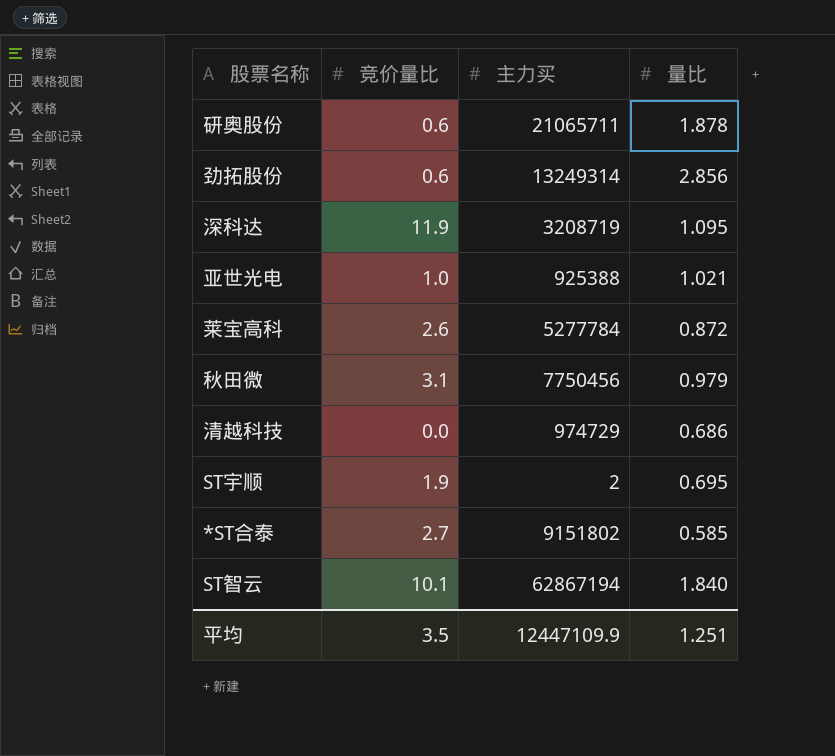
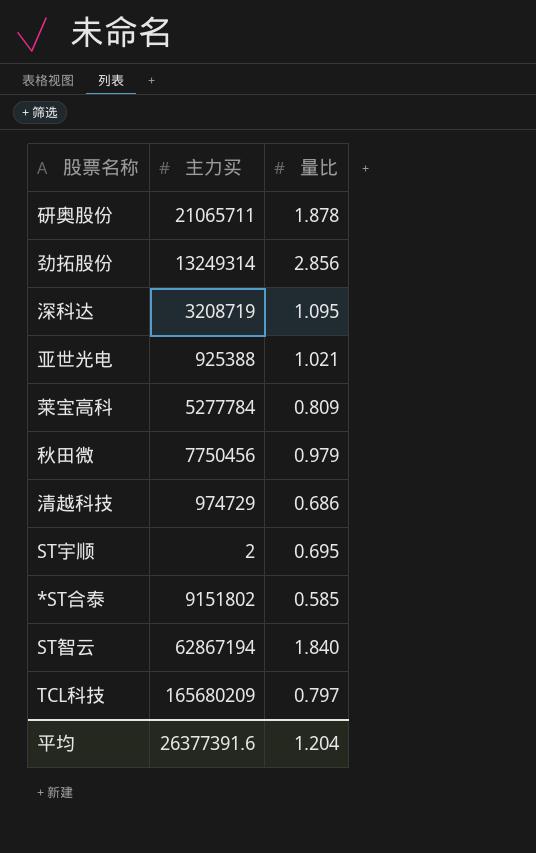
column 竞价量比 | position: 2 -> none
莱宝高科 | 量比: 0.872 -> 0.809
row TCL科技: none -> 165680209 | 0.797
平均 | 主力买: 12447109.9 -> 26377391.6
平均 | 量比: 1.251 -> 1.204

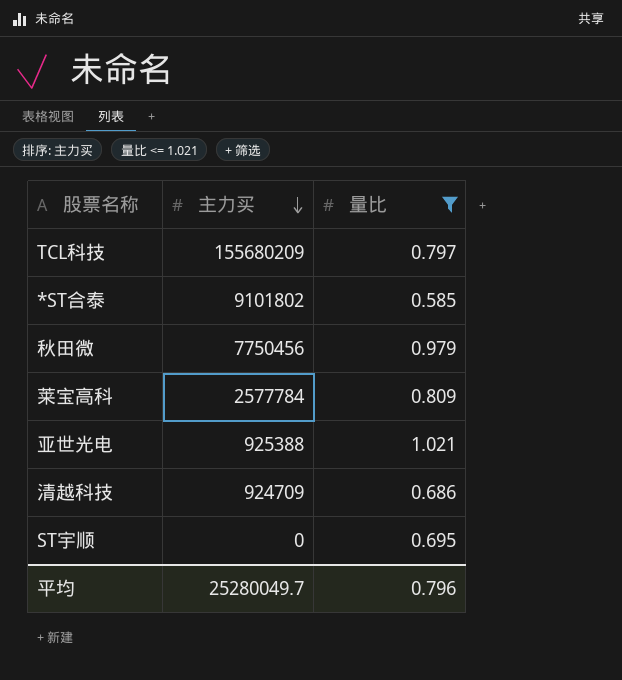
filter: none -> 量比 <= 1.021
row order: none -> 主力买 descending
TCL科技 | 主力买: 165680209 -> 155680209
*ST合泰 | 主力买: 9151802 -> 9101802
莱宝高科 | 主力买: 5277784 -> 2577784
清越科技 | 主力买: 974729 -> 924709
ST宇顺 | 主力买: 2 -> 0
平均 | 主力买: 26377391.6 -> 25280049.7
平均 | 量比: 1.204 -> 0.796

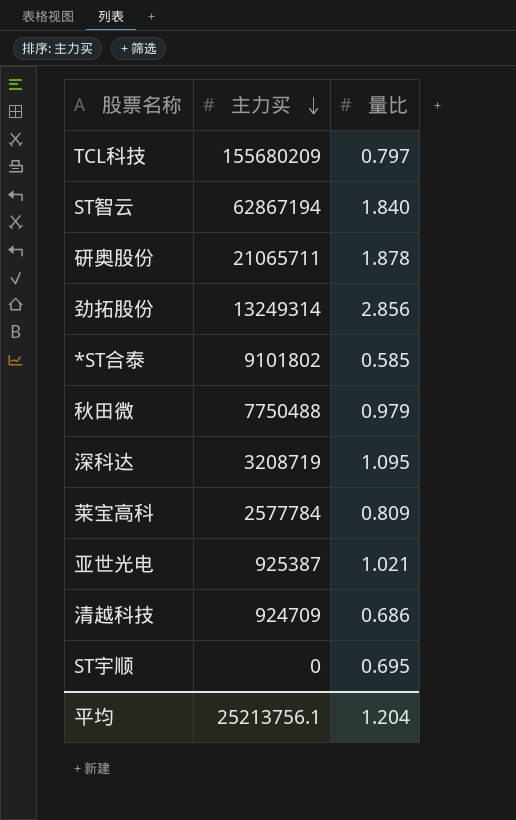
filter: 量比 <= 1.021 -> none
秋田微 | 主力买: 7750456 -> 7750488
亚世光电 | 主力买: 925388 -> 925387
平均 | 主力买: 25280049.7 -> 25213756.1
平均 | 量比: 0.796 -> 1.204

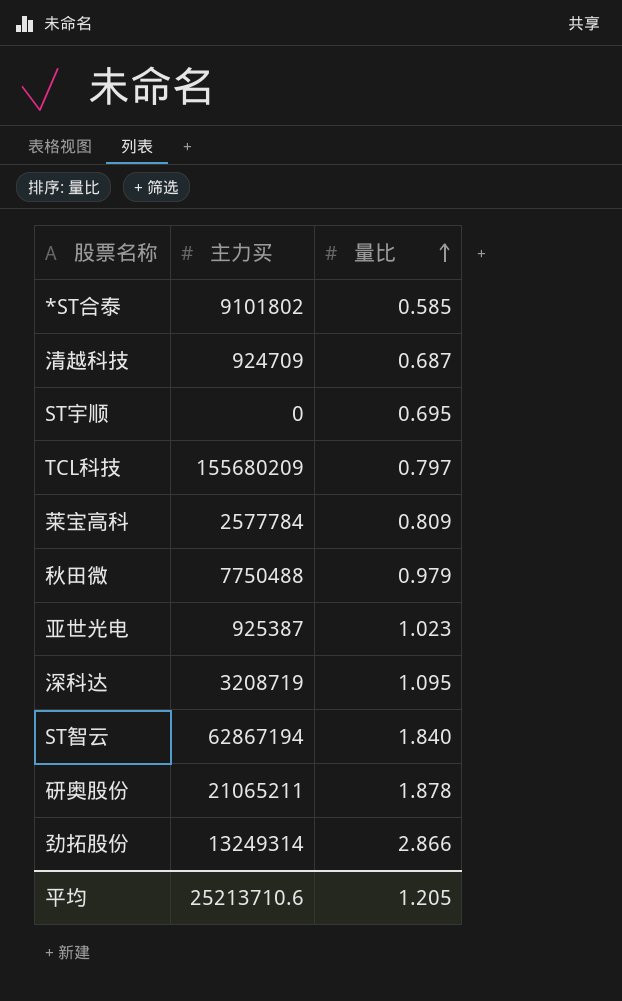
row order: 主力买 descending -> 量比 ascending
清越科技 | 量比: 0.686 -> 0.687
亚世光电 | 量比: 1.021 -> 1.023
研奥股份 | 主力买: 21065711 -> 21065211
劲拓股份 | 量比: 2.856 -> 2.866
平均 | 主力买: 25213756.1 -> 25213710.6
平均 | 量比: 1.204 -> 1.205

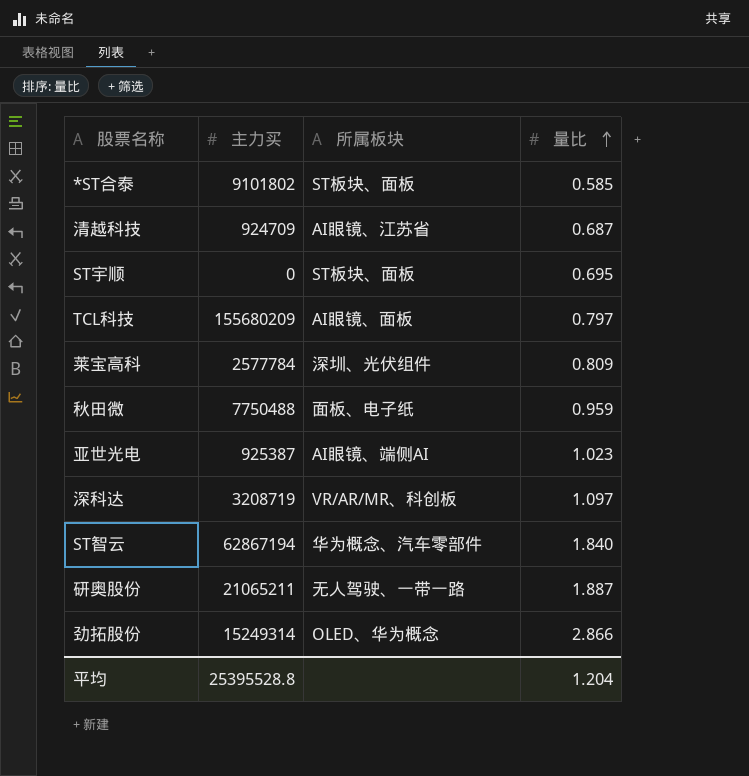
column 所属板块 | position: none -> 3
秋田微 | 量比: 0.979 -> 0.959
深科达 | 量比: 1.095 -> 1.097
研奥股份 | 量比: 1.878 -> 1.887
劲拓股份 | 主力买: 13249314 -> 15249314
平均 | 主力买: 25213710.6 -> 25395528.8
平均 | 量比: 1.205 -> 1.204

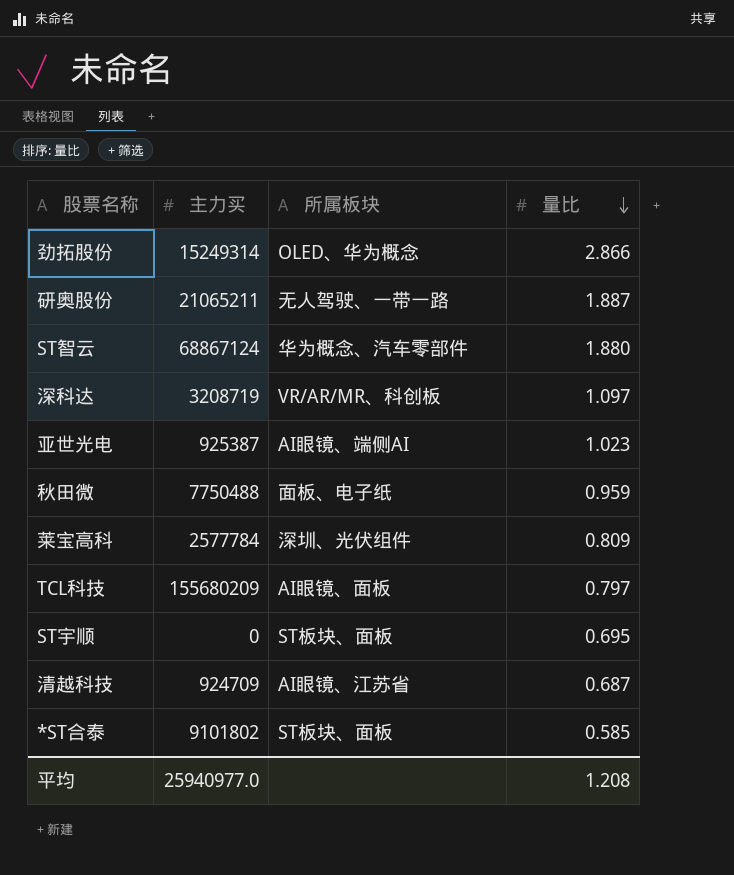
row order: 量比 ascending -> 量比 descending
ST智云 | 主力买: 62867194 -> 68867124
ST智云 | 量比: 1.840 -> 1.880
平均 | 主力买: 25395528.8 -> 25940977.0
平均 | 量比: 1.204 -> 1.208

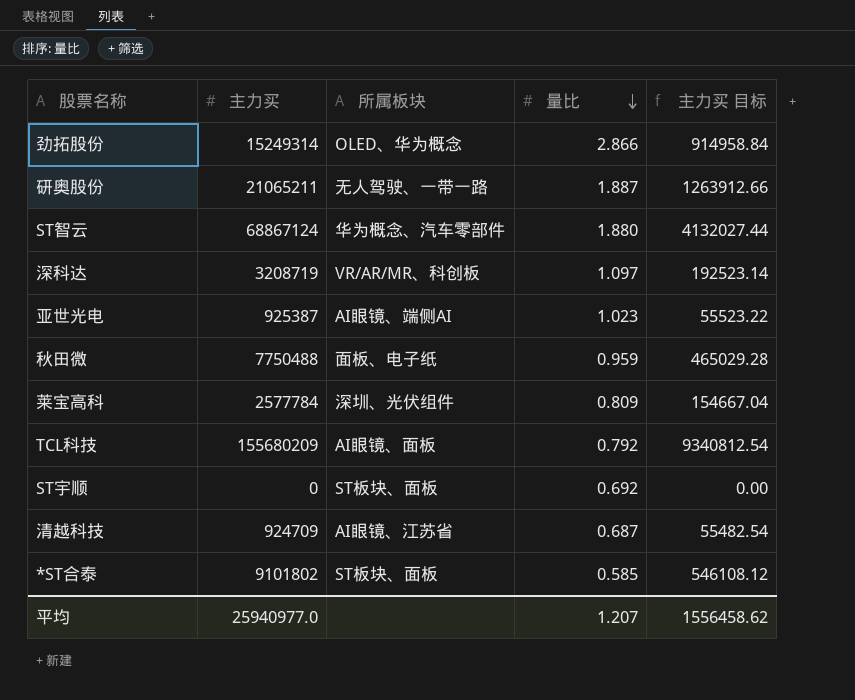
column 主力买 目标 | formula: none -> [主力买] * 0.06
TCL科技 | 量比: 0.797 -> 0.792
ST宇顺 | 量比: 0.695 -> 0.692
平均 | 量比: 1.208 -> 1.207

